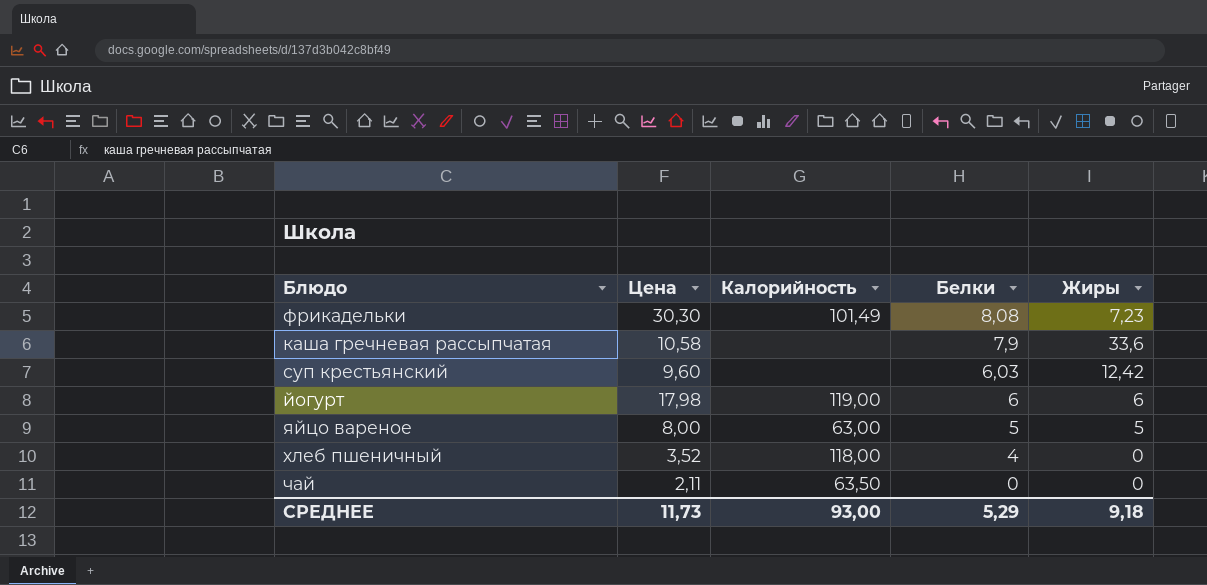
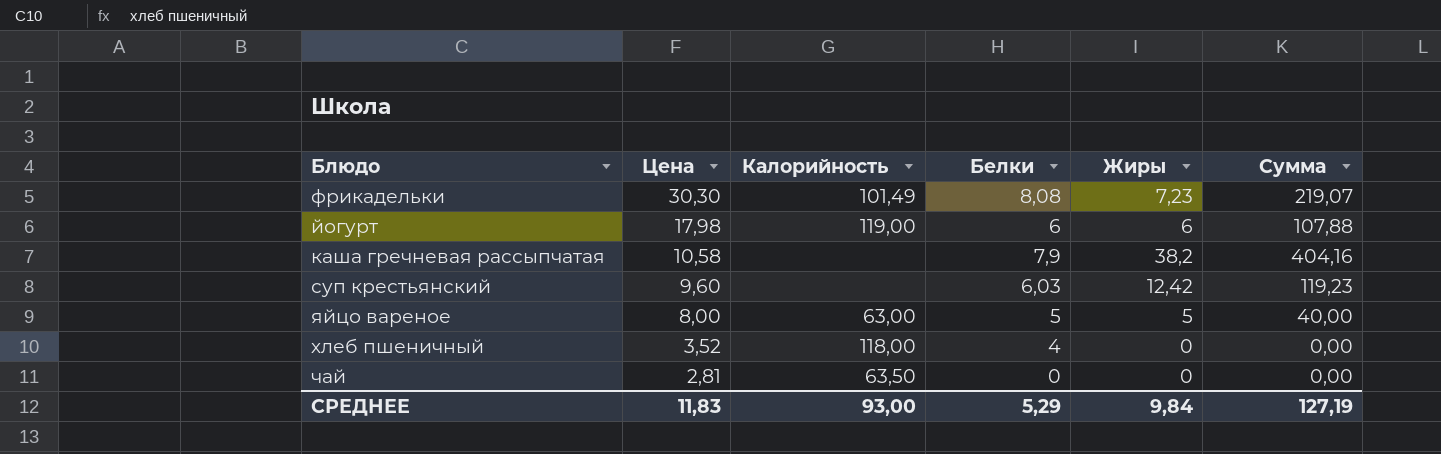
row order: Белки descending -> Цена descending
column Сумма | formula: none -> [Цена] * [Жиры]
каша гречневая рассыпчатая | Жиры: 33,6 -> 38,2
чай | Цена: 2,11 -> 2,81
СРЕДНЕЕ | Цена: 11,73 -> 11,83
СРЕДНЕЕ | Жиры: 9,18 -> 9,84

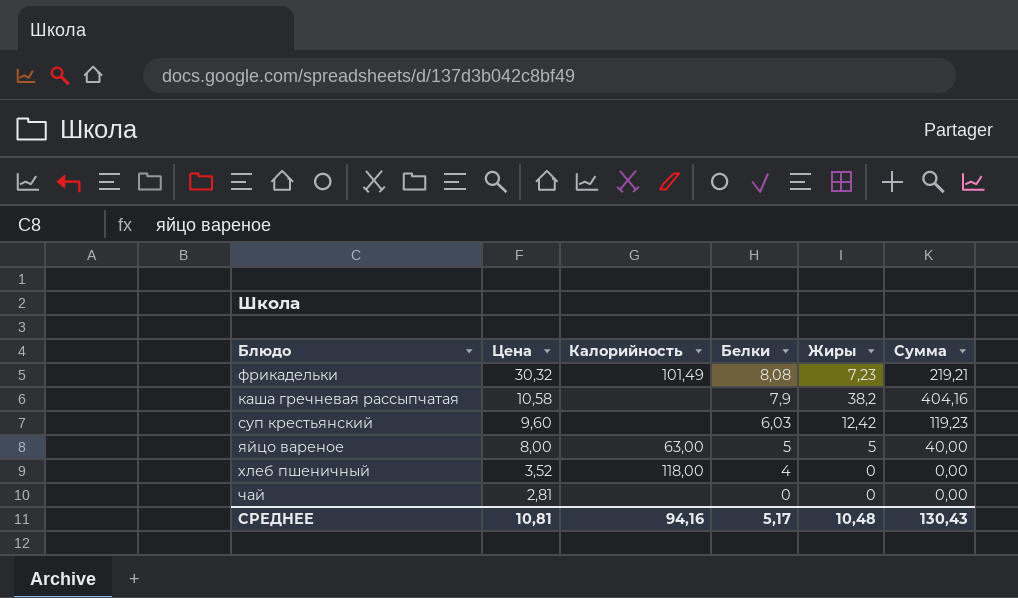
row йогурт: 17,98 | 119,00 | 6 | 6 | 107,88 -> none
фрикадельки | Цена: 30,30 -> 30,32
фрикадельки | Сумма: 219,07 -> 219,21
чай | Калорийность: 63,50 -> none
СРЕДНЕЕ | Цена: 11,83 -> 10,81
СРЕДНЕЕ | Калорийность: 93,00 -> 94,16
СРЕДНЕЕ | Белки: 5,29 -> 5,17
СРЕДНЕЕ | Жиры: 9,84 -> 10,48
СРЕДНЕЕ | Сумма: 127,19 -> 130,43

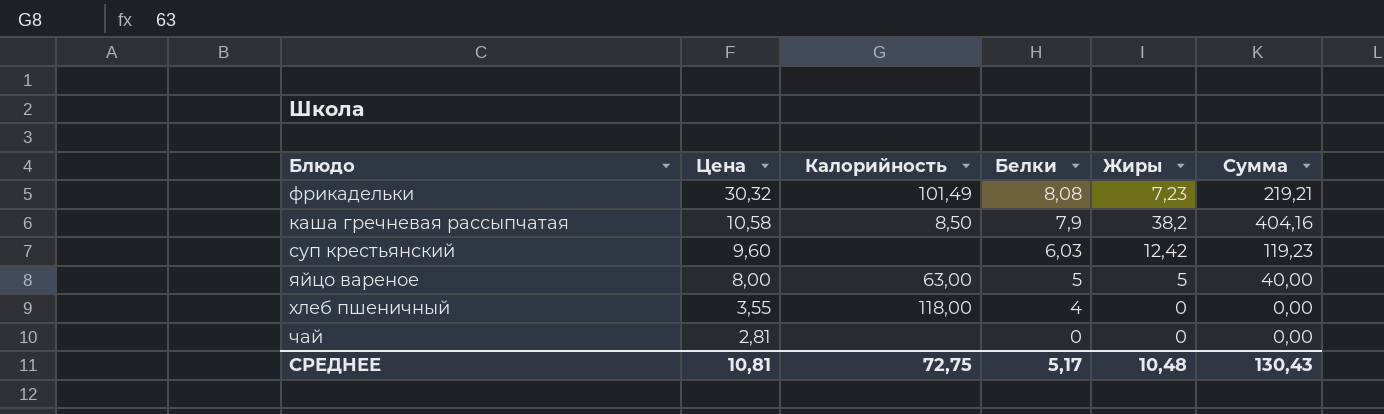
каша гречневая рассыпчатая | Калорийность: none -> 8,50
хлеб пшеничный | Цена: 3,52 -> 3,55
СРЕДНЕЕ | Калорийность: 94,16 -> 72,75

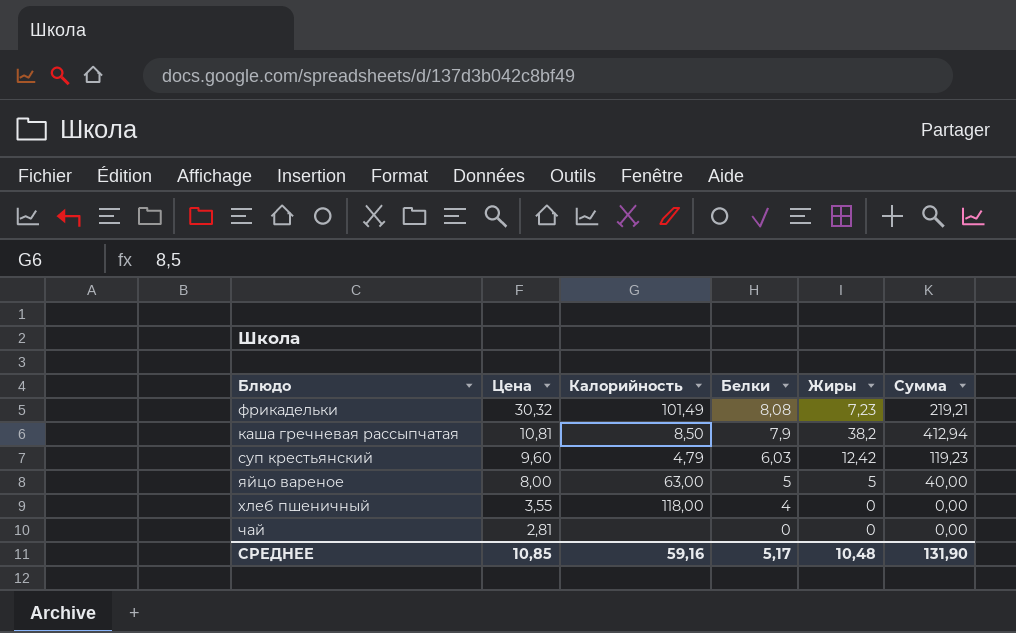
каша гречневая рассыпчатая | Цена: 10,58 -> 10,81
каша гречневая рассыпчатая | Сумма: 404,16 -> 412,94
суп крестьянский | Калорийность: none -> 4,79
СРЕДНЕЕ | Цена: 10,81 -> 10,85
СРЕДНЕЕ | Калорийность: 72,75 -> 59,16
СРЕДНЕЕ | Сумма: 130,43 -> 131,90

